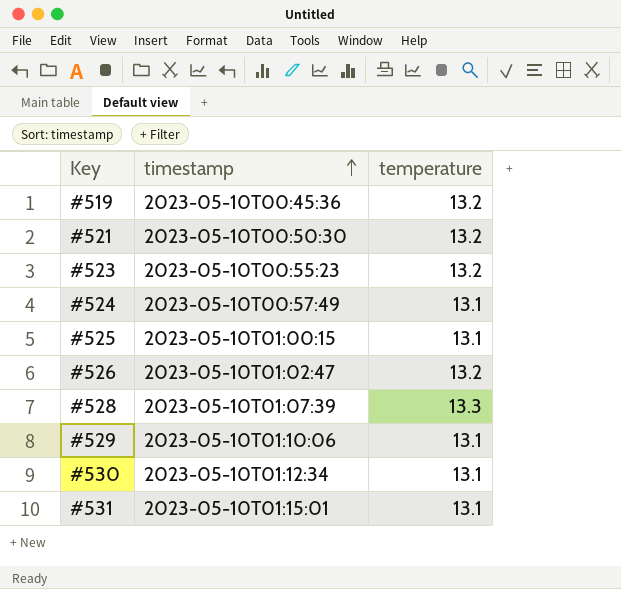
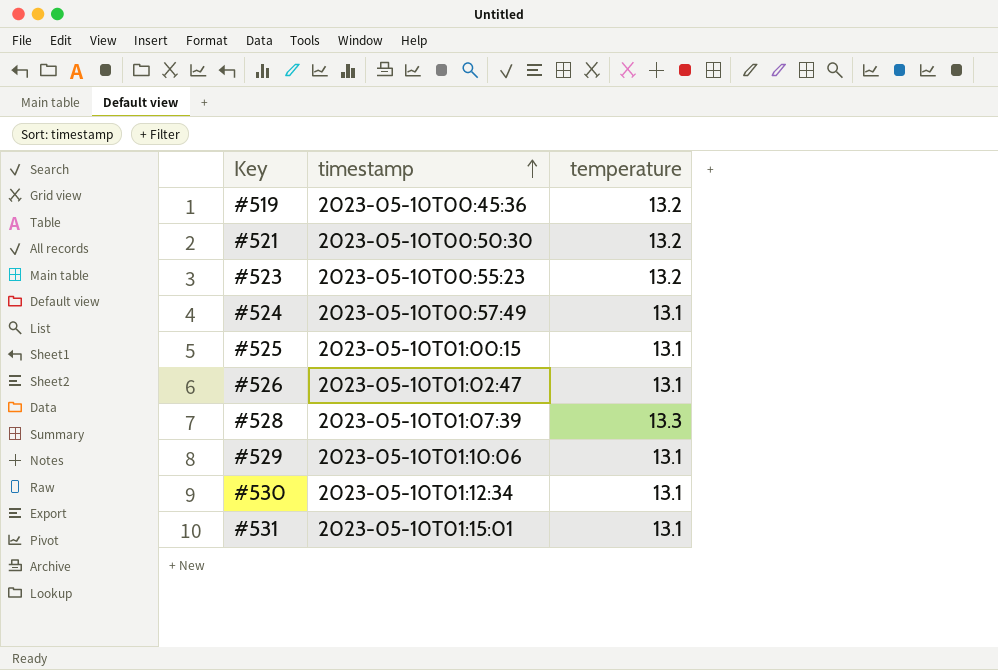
#526 | temperature: 13.2 -> 13.1

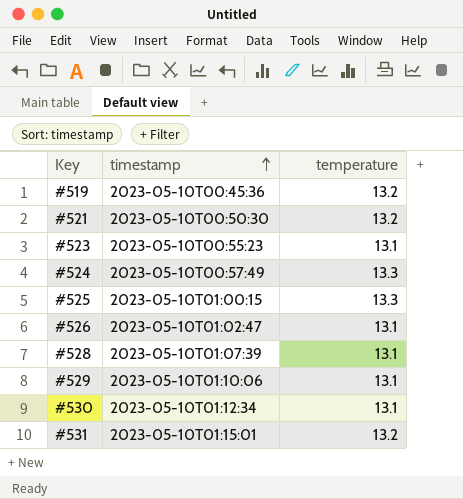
#523 | temperature: 13.2 -> 13.1
#524 | temperature: 13.1 -> 13.3
#525 | temperature: 13.1 -> 13.3
#528 | temperature: 13.3 -> 13.1
#531 | temperature: 13.1 -> 13.2

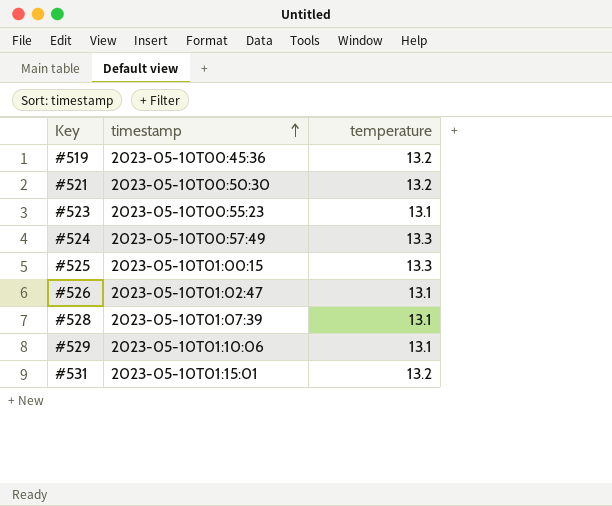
row #530: 2023-05-10T01:12:34 | 13.1 -> none

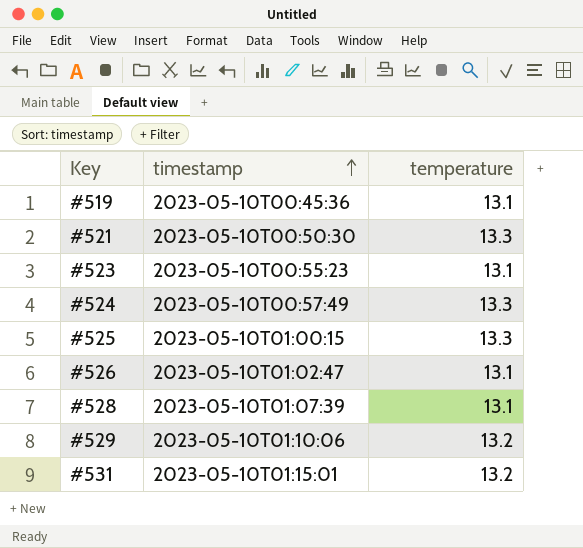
#519 | temperature: 13.2 -> 13.1
#521 | temperature: 13.2 -> 13.3
#529 | temperature: 13.1 -> 13.2

